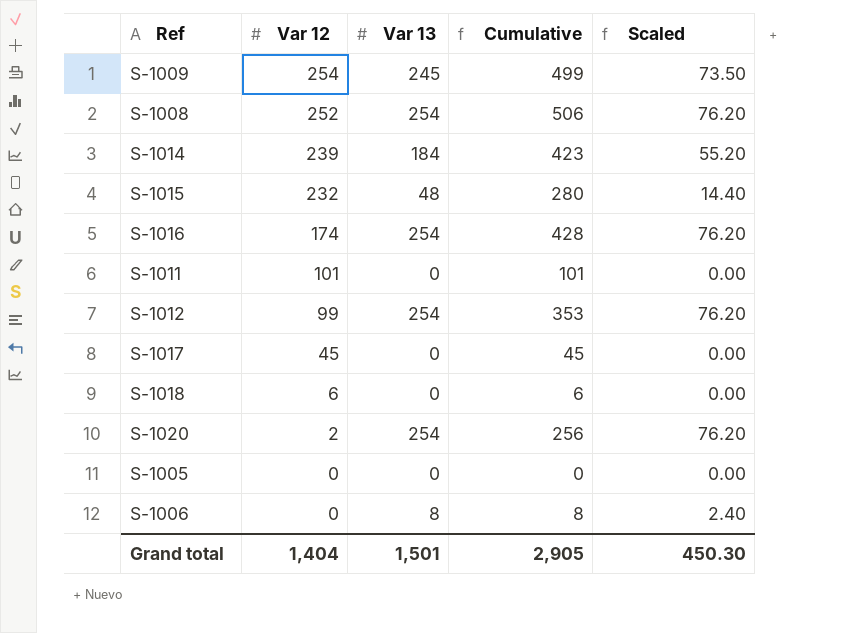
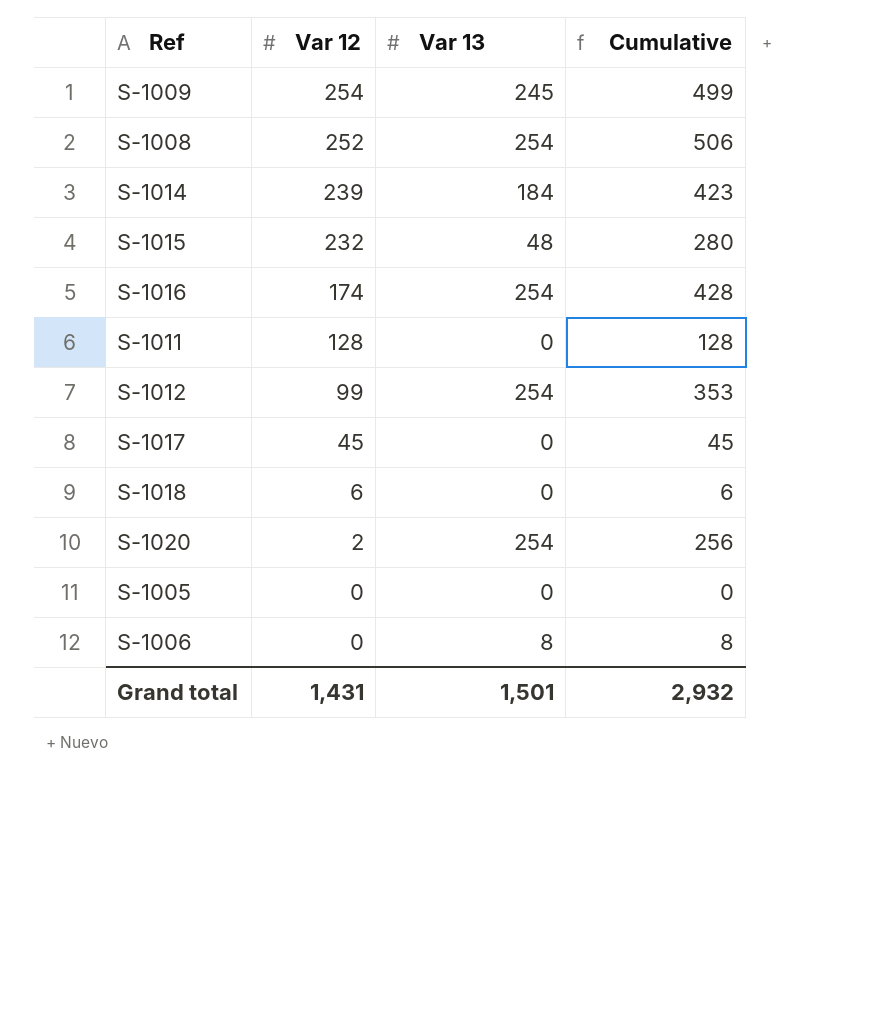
column Scaled | formula: [Var 13] * 0.3 -> none
S-1011 | Var 12: 101 -> 128
S-1011 | Cumulative: 101 -> 128
Grand total | Var 12: 1,404 -> 1,431
Grand total | Cumulative: 2,905 -> 2,932

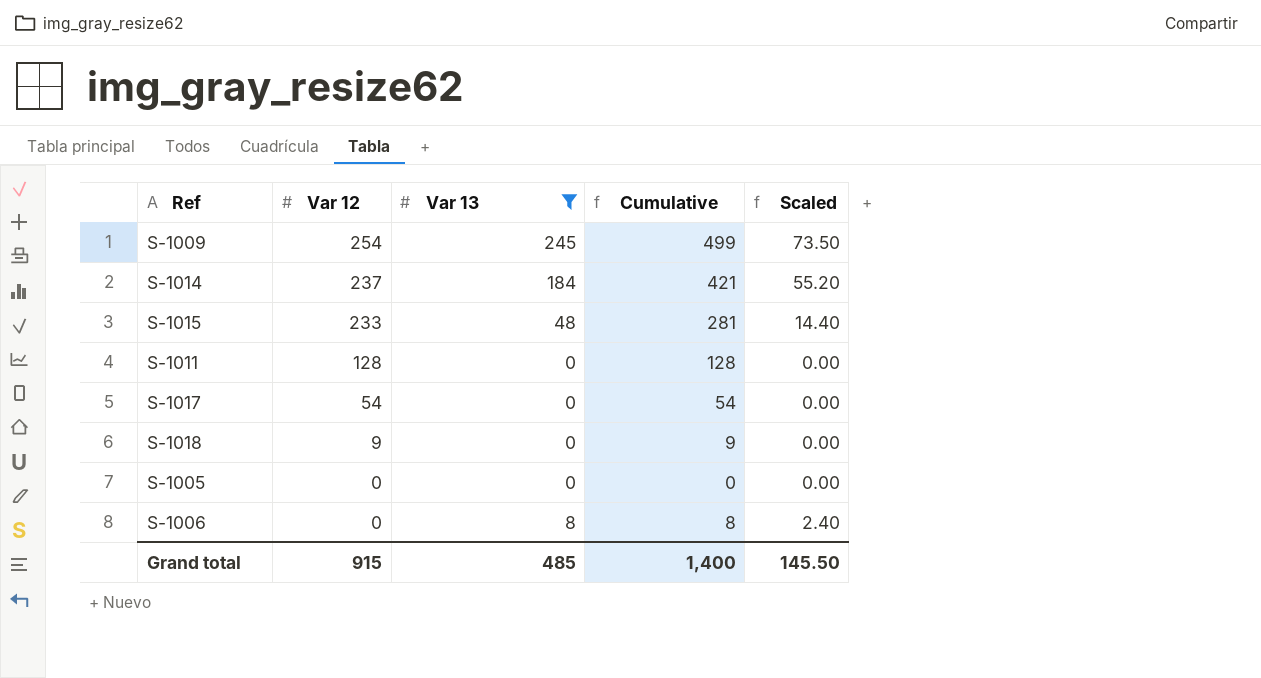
filter: none -> Var 13 != 254
column Scaled | formula: none -> [Var 13] * 0.3
S-1014 | Var 12: 239 -> 237
S-1014 | Cumulative: 423 -> 421
S-1015 | Var 12: 232 -> 233
S-1015 | Cumulative: 280 -> 281
S-1017 | Var 12: 45 -> 54
S-1017 | Cumulative: 45 -> 54
S-1018 | Var 12: 6 -> 9
S-1018 | Cumulative: 6 -> 9
Grand total | Var 12: 1,431 -> 915
Grand total | Var 13: 1,501 -> 485
Grand total | Cumulative: 2,932 -> 1,400

